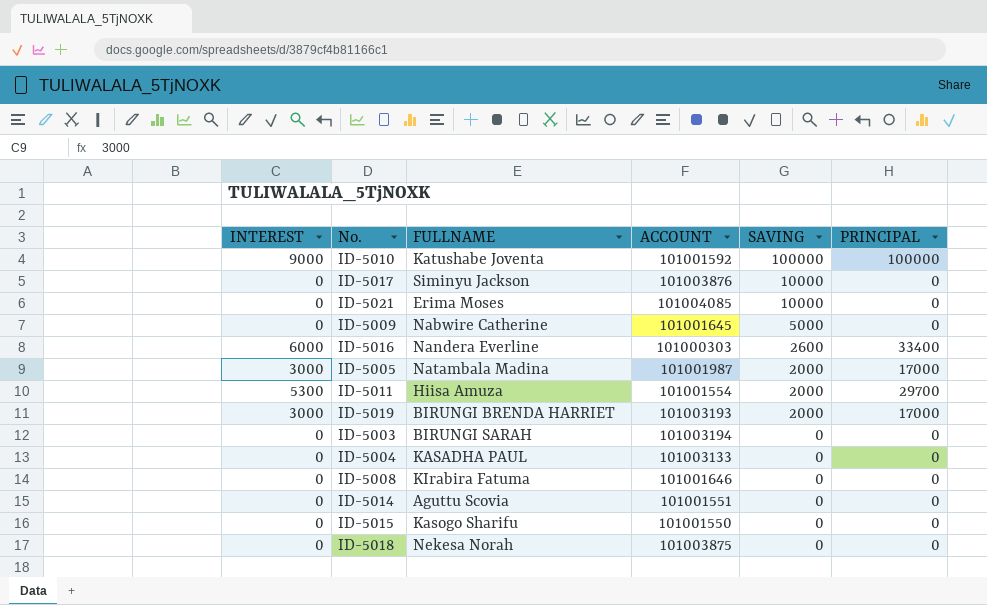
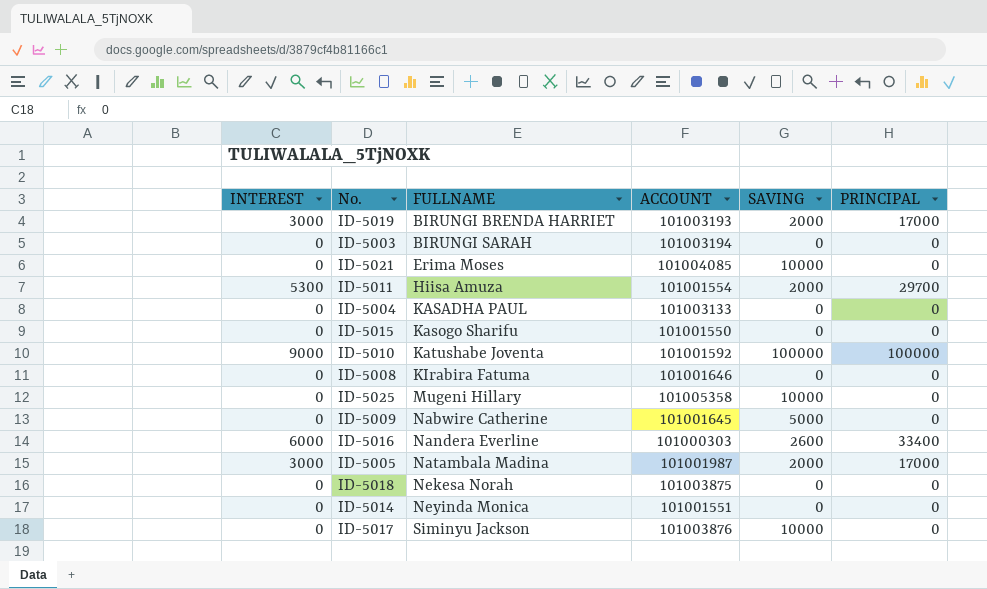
row order: SAVING descending -> FULLNAME ascending
row ID-5025: none -> 0 | Mugeni Hillary | 101005358 | 10000 | 0
ID-5014 | FULLNAME: Aguttu Scovia -> Neyinda Monica

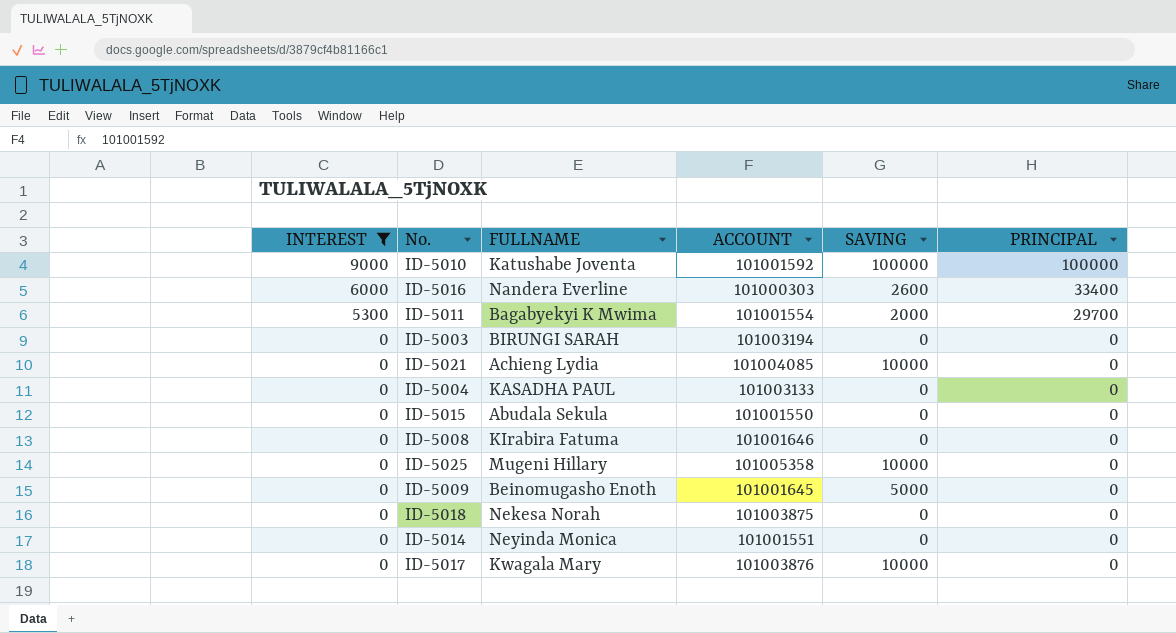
filter: none -> INTEREST != 3000
row order: FULLNAME ascending -> INTEREST descending
ID-5011 | FULLNAME: Hiisa Amuza -> Bagabyekyi K Mwima
ID-5021 | FULLNAME: Erima Moses -> Achieng Lydia
ID-5015 | FULLNAME: Kasogo Sharifu -> Abudala Sekula
ID-5009 | FULLNAME: Nabwire Catherine -> Beinomugasho Enoth
ID-5017 | FULLNAME: Siminyu Jackson -> Kwagala Mary

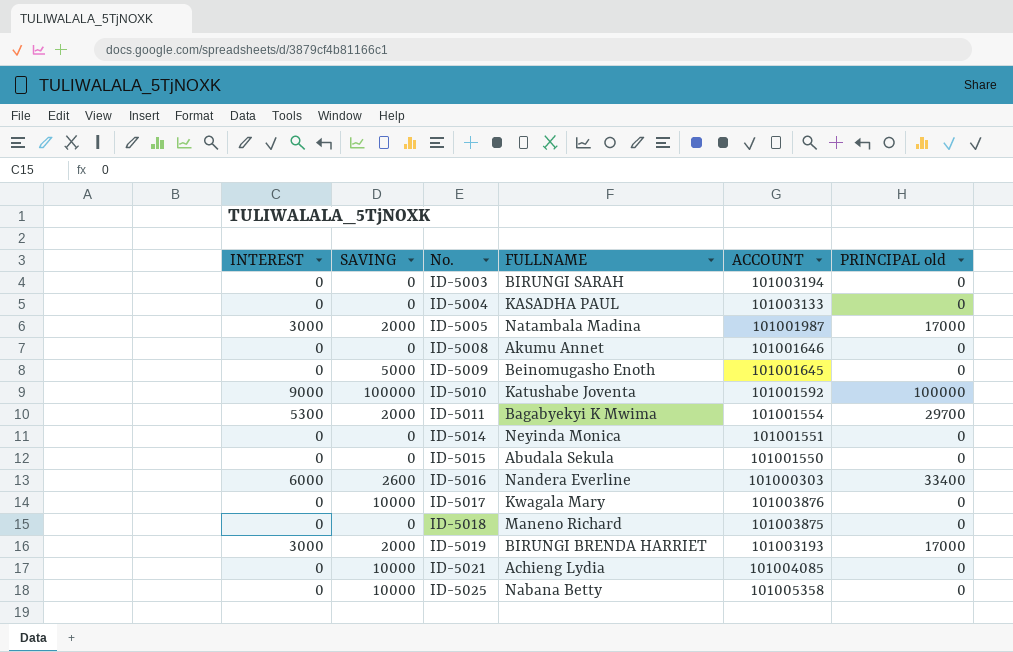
filter: INTEREST != 3000 -> none
row order: INTEREST descending -> No. ascending
column SAVING | position: 5 -> 2
column name: PRINCIPAL -> PRINCIPAL old
ID-5008 | FULLNAME: KIrabira Fatuma -> Akumu Annet
ID-5018 | FULLNAME: Nekesa Norah -> Maneno Richard
ID-5025 | FULLNAME: Mugeni Hillary -> Nabana Betty

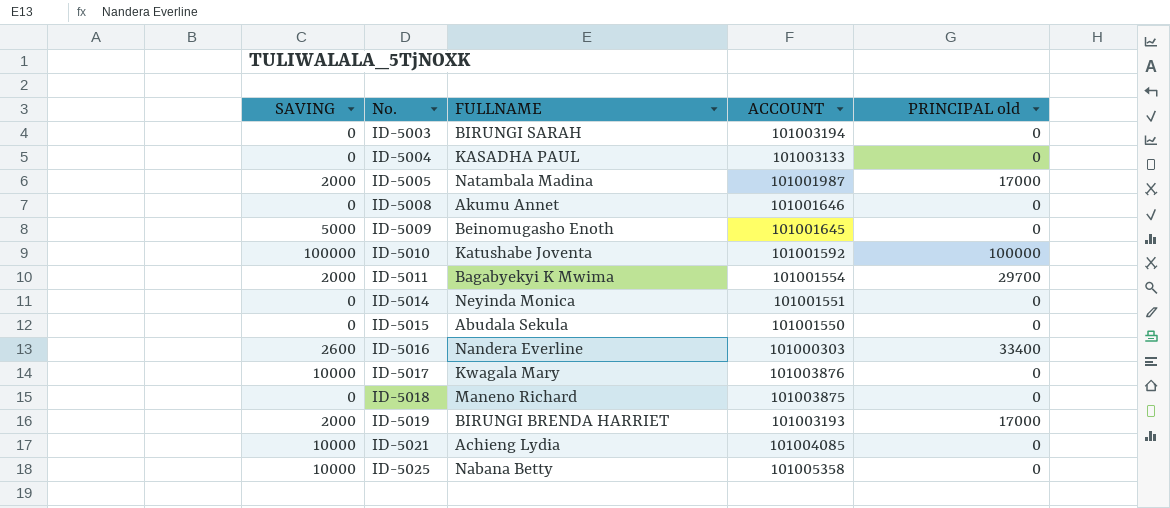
column INTEREST | position: 1 -> none

